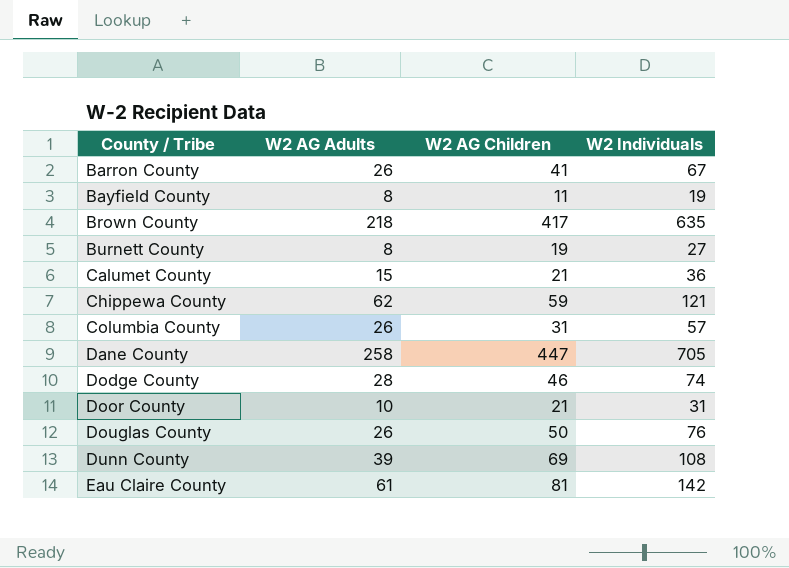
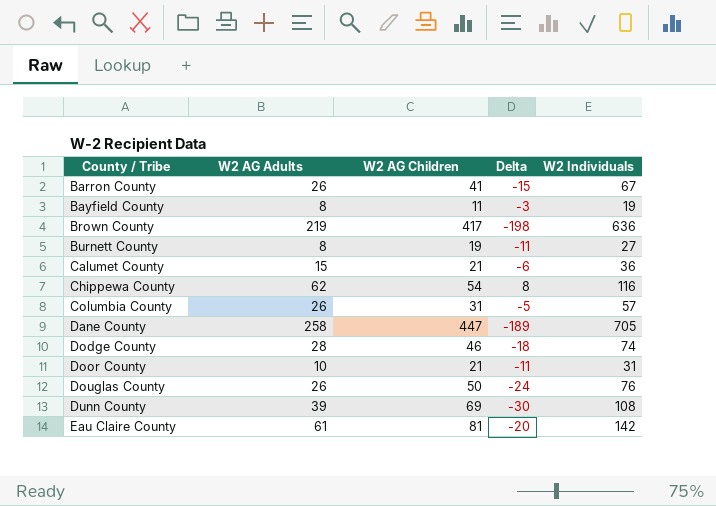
column Delta | formula: none -> [W2 AG Adults] - [W2 AG Children]
Brown County | W2 AG Adults: 218 -> 219
Brown County | W2 Individuals: 635 -> 636
Chippewa County | W2 AG Children: 59 -> 54
Chippewa County | W2 Individuals: 121 -> 116

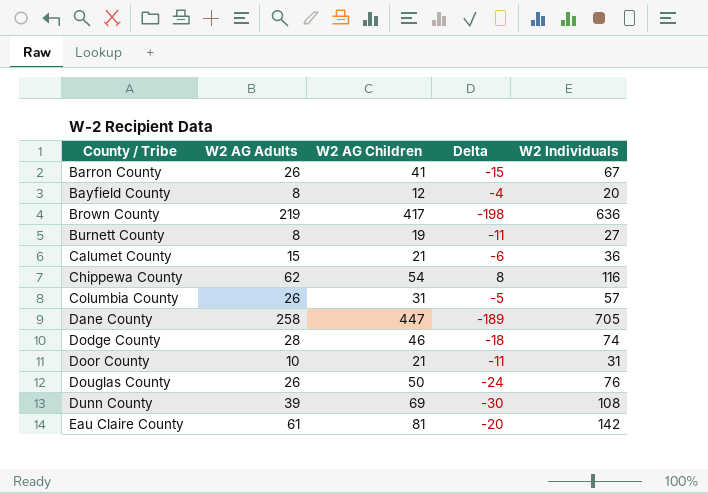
Bayfield County | W2 AG Children: 11 -> 12
Bayfield County | Delta: -3 -> -4
Bayfield County | W2 Individuals: 19 -> 20

